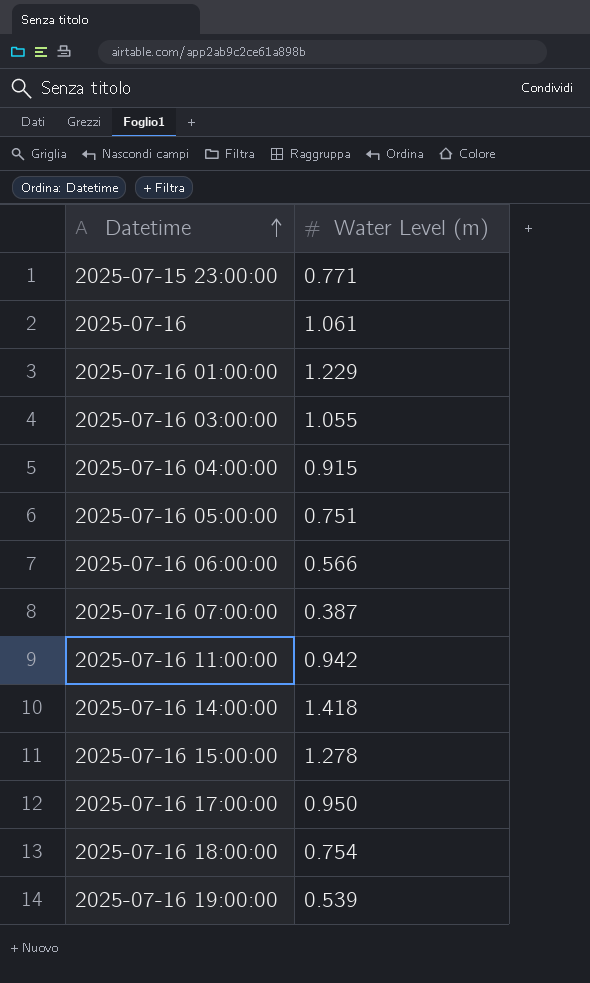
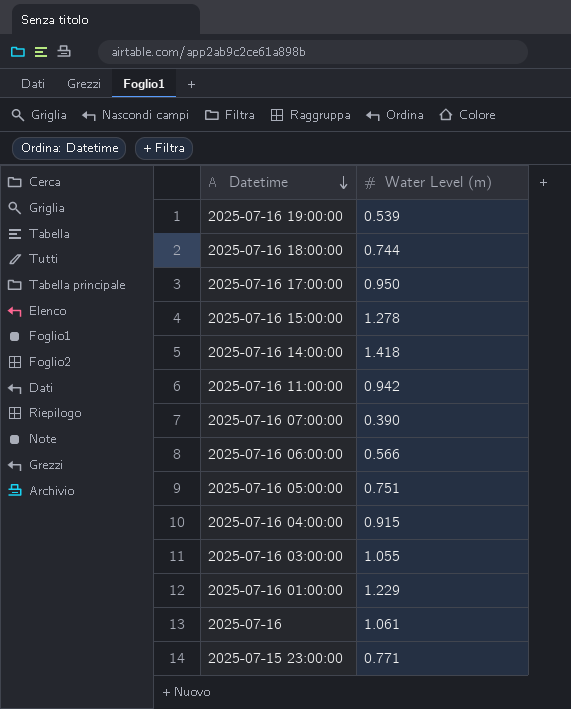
row order: Datetime ascending -> Datetime descending
2025-07-16 18:00:00 | Water Level (m): 0.754 -> 0.744
2025-07-16 07:00:00 | Water Level (m): 0.387 -> 0.390

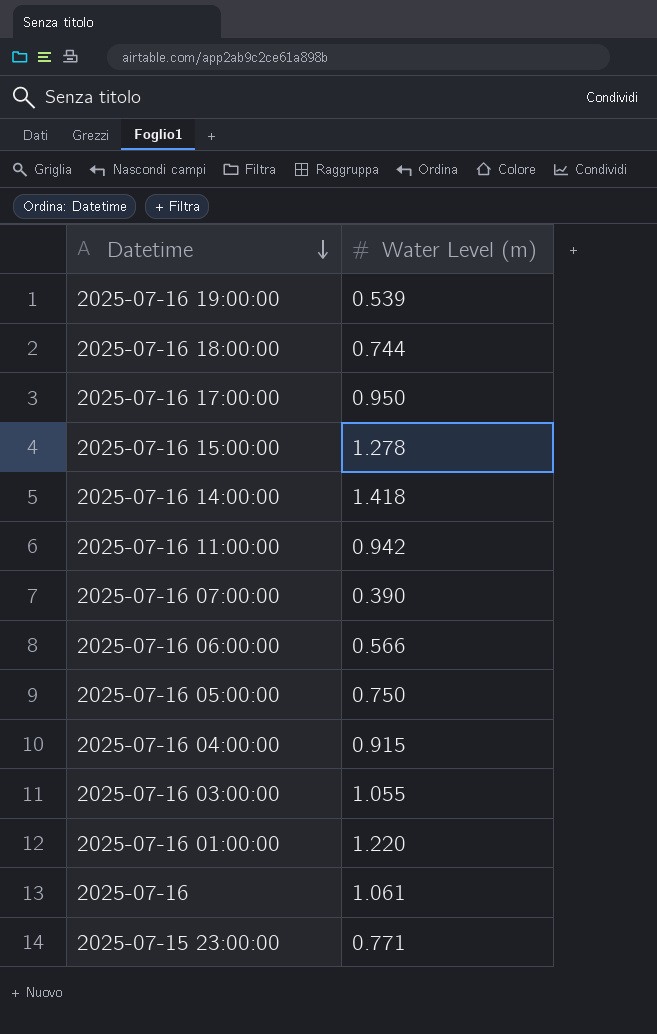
2025-07-16 05:00:00 | Water Level (m): 0.751 -> 0.750
2025-07-16 01:00:00 | Water Level (m): 1.229 -> 1.220

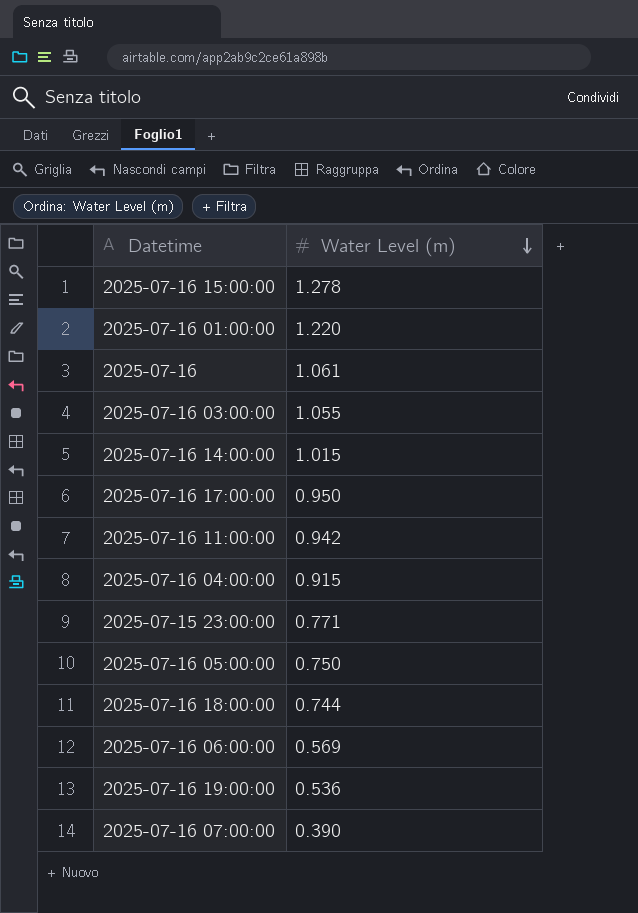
row order: Datetime descending -> Water Level (m) descending
2025-07-16 14:00:00 | Water Level (m): 1.418 -> 1.015
2025-07-16 06:00:00 | Water Level (m): 0.566 -> 0.569
2025-07-16 19:00:00 | Water Level (m): 0.539 -> 0.536

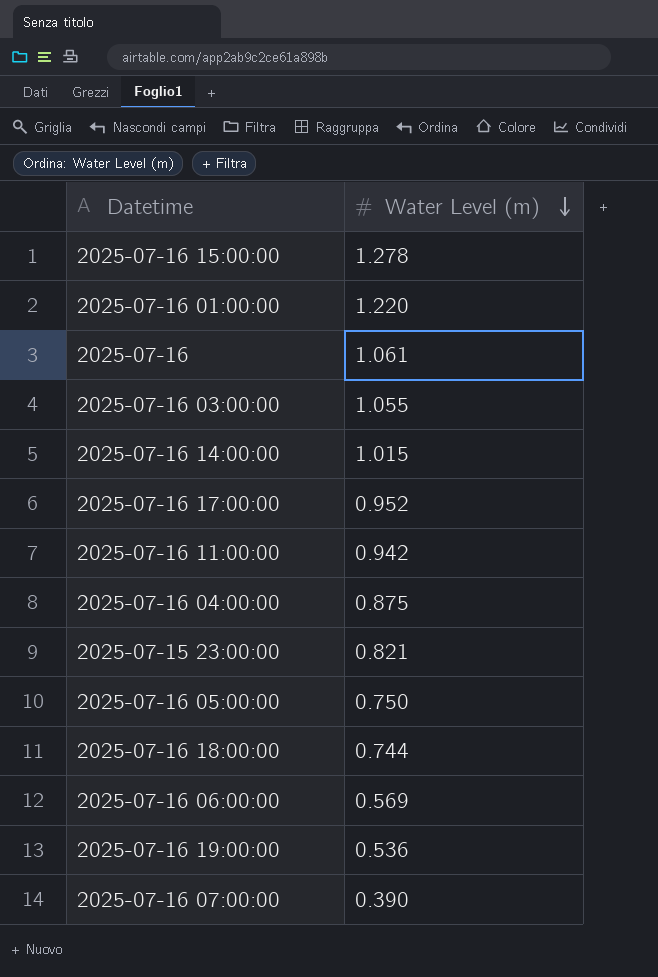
2025-07-16 17:00:00 | Water Level (m): 0.950 -> 0.952
2025-07-16 04:00:00 | Water Level (m): 0.915 -> 0.875
2025-07-15 23:00:00 | Water Level (m): 0.771 -> 0.821

